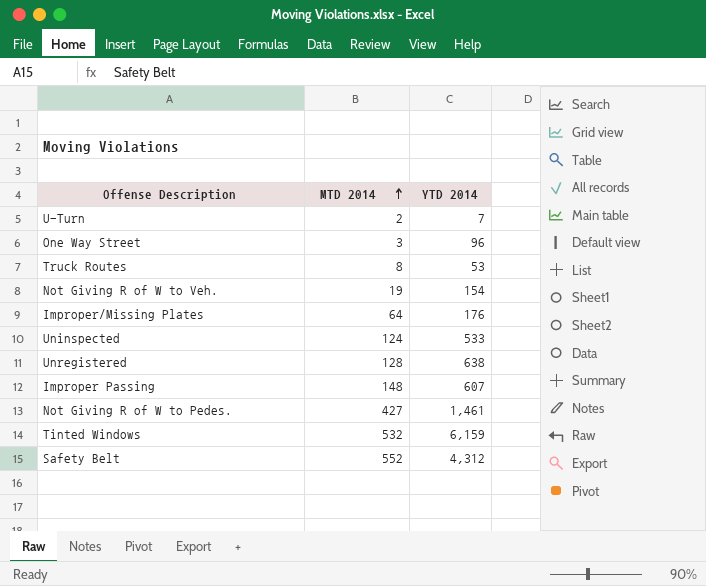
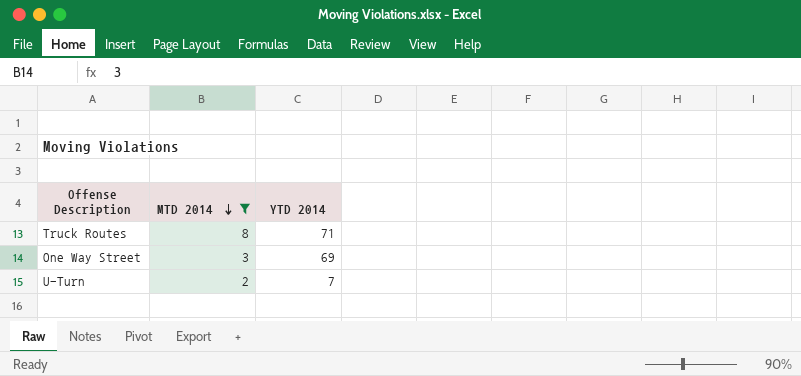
filter: none -> MTD 2014 <= 8
row order: MTD 2014 ascending -> MTD 2014 descending
Truck Routes | YTD 2014: 53 -> 71
One Way Street | YTD 2014: 96 -> 69

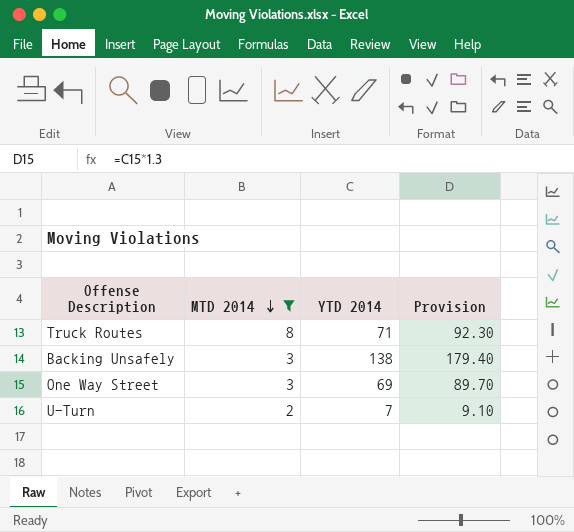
column Provision | formula: none -> [YTD 2014] * 1.3
row Backing Unsafely: none -> 3 | 138 | 179.40

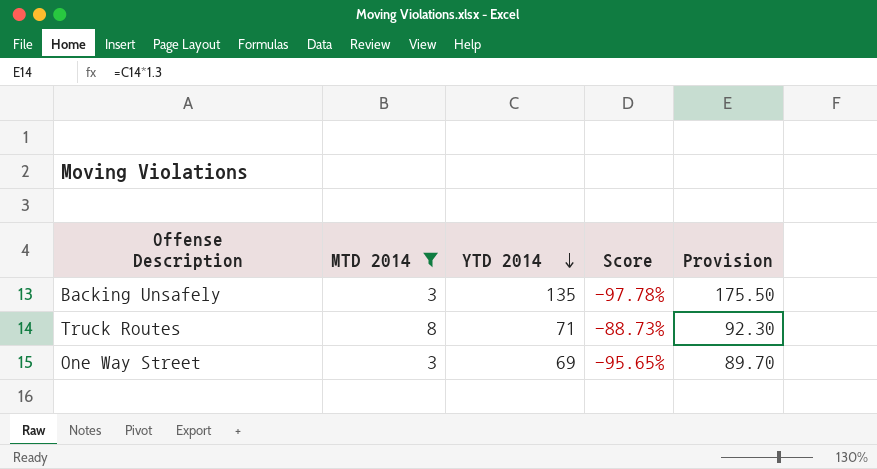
row order: MTD 2014 descending -> YTD 2014 descending
column Score | formula: none -> ([MTD 2014] - [YTD 2014]) / [YTD 2014]
row U-Turn: 2 | 7 | 9.10 -> none
Backing Unsafely | YTD 2014: 138 -> 135
Backing Unsafely | Provision: 179.40 -> 175.50

